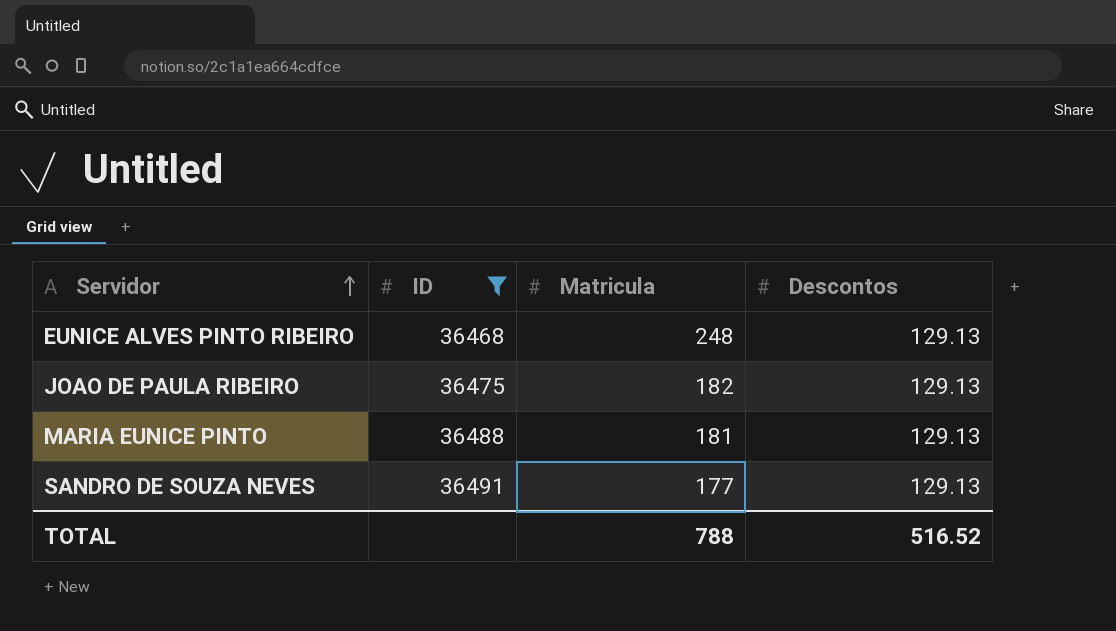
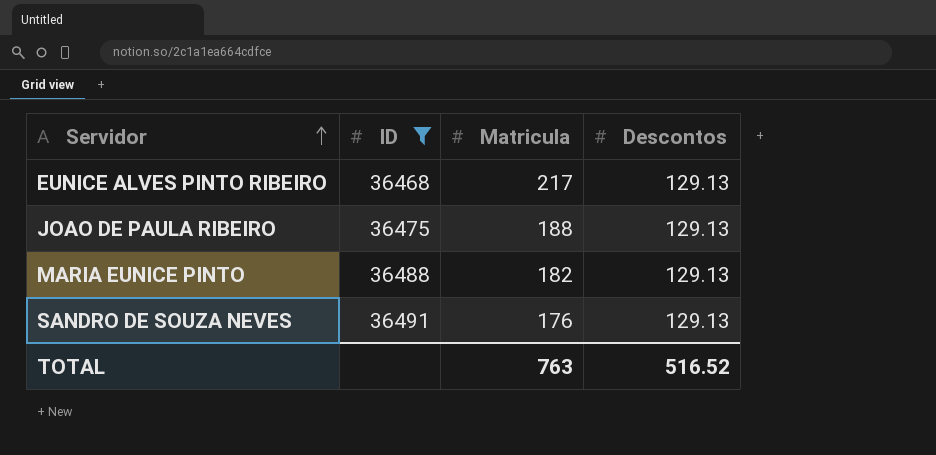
EUNICE ALVES PINTO RIBEIRO | Matricula: 248 -> 217
JOAO DE PAULA RIBEIRO | Matricula: 182 -> 188
MARIA EUNICE PINTO | Matricula: 181 -> 182
SANDRO DE SOUZA NEVES | Matricula: 177 -> 176
TOTAL | Matricula: 788 -> 763

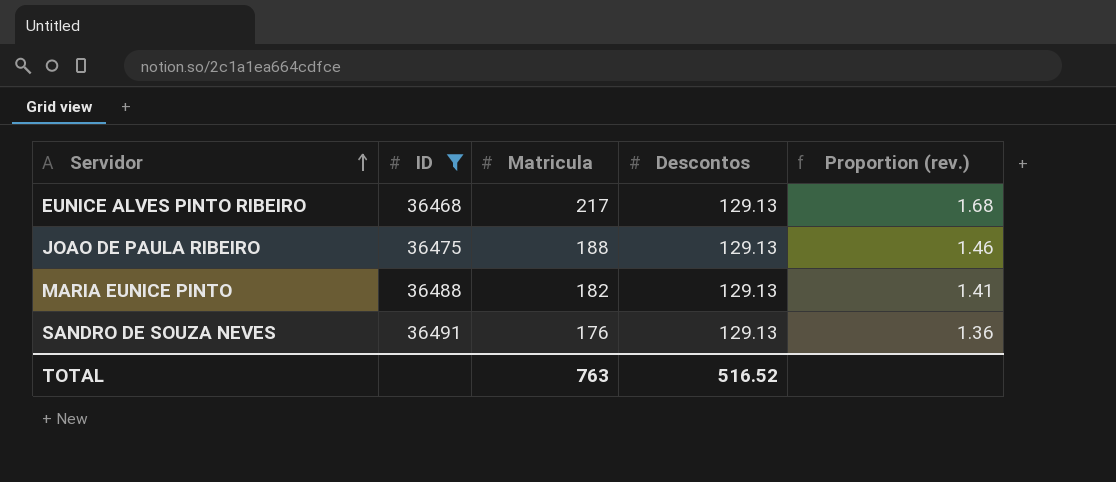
column Proportion (rev.) | formula: none -> [Matricula] / [Descontos]

